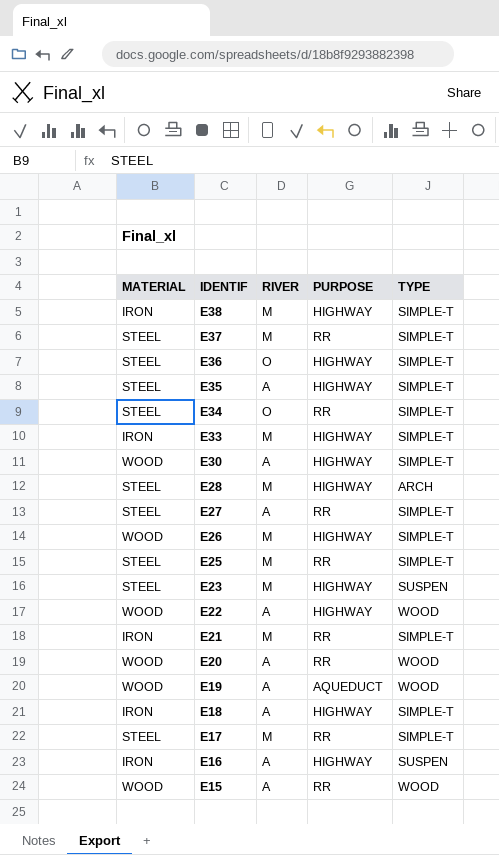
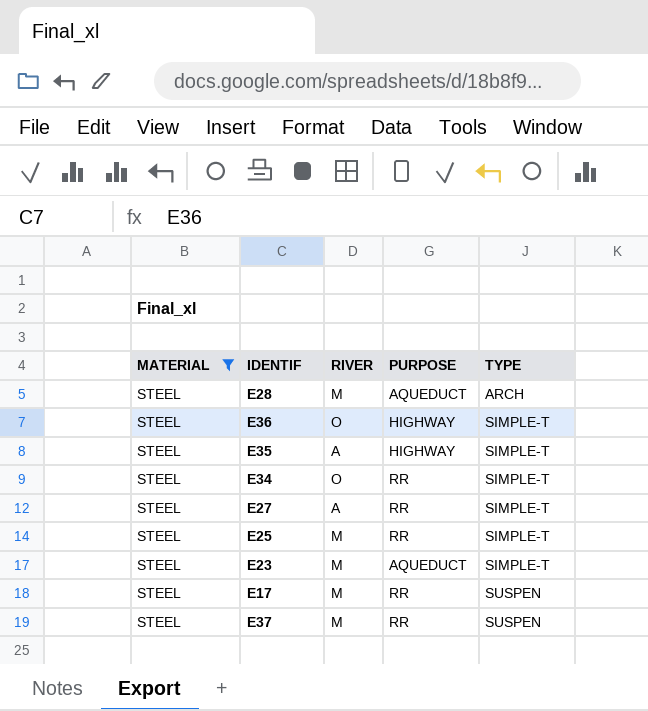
filter: none -> MATERIAL = STEEL
row order: IDENTIF descending -> TYPE ascending
E28 | PURPOSE: HIGHWAY -> AQUEDUCT
E23 | PURPOSE: HIGHWAY -> AQUEDUCT
E23 | TYPE: SUSPEN -> SIMPLE-T
E17 | TYPE: SIMPLE-T -> SUSPEN
E37 | TYPE: SIMPLE-T -> SUSPEN

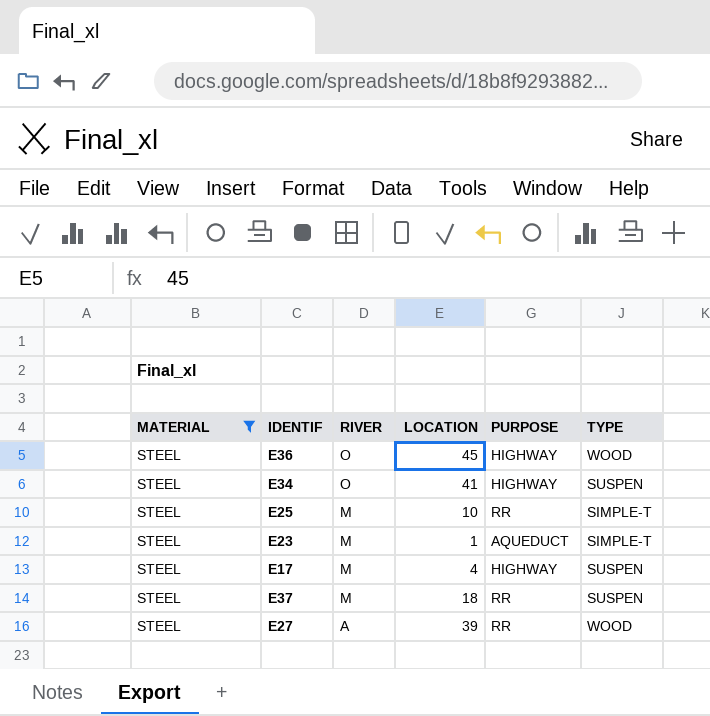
row order: TYPE ascending -> RIVER descending
column LOCATION | position: none -> 4
row E28: STEEL | M | AQUEDUCT | ARCH -> none
row E35: STEEL | A | HIGHWAY | SIMPLE-T -> none
E36 | TYPE: SIMPLE-T -> WOOD
E34 | PURPOSE: RR -> HIGHWAY
E34 | TYPE: SIMPLE-T -> SUSPEN
E17 | PURPOSE: RR -> HIGHWAY
E27 | TYPE: SIMPLE-T -> WOOD

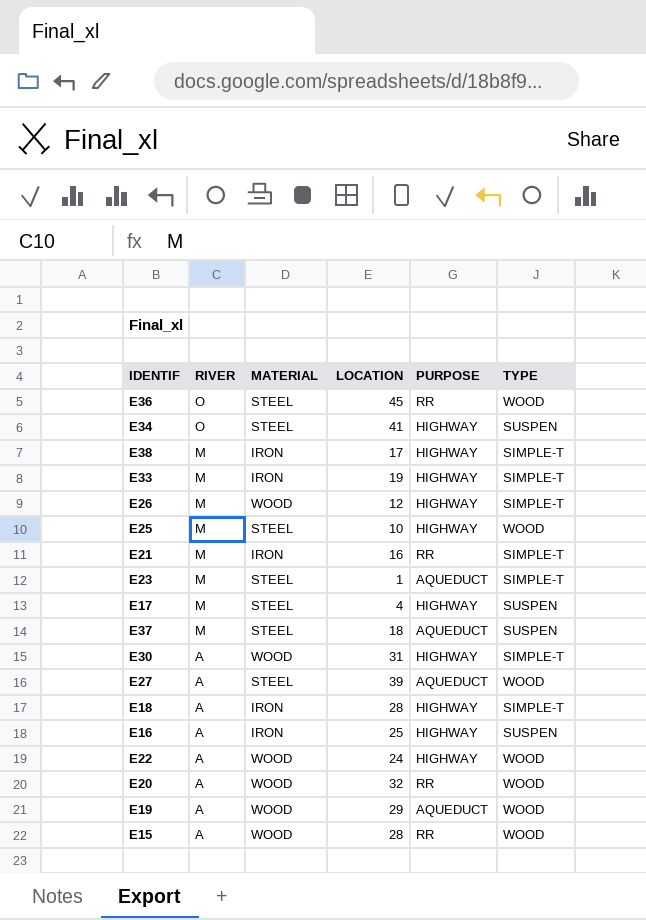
filter: MATERIAL = STEEL -> none
column MATERIAL | position: 1 -> 3
E36 | PURPOSE: HIGHWAY -> RR
E25 | PURPOSE: RR -> HIGHWAY
E25 | TYPE: SIMPLE-T -> WOOD
E37 | PURPOSE: RR -> AQUEDUCT
E27 | PURPOSE: RR -> AQUEDUCT

